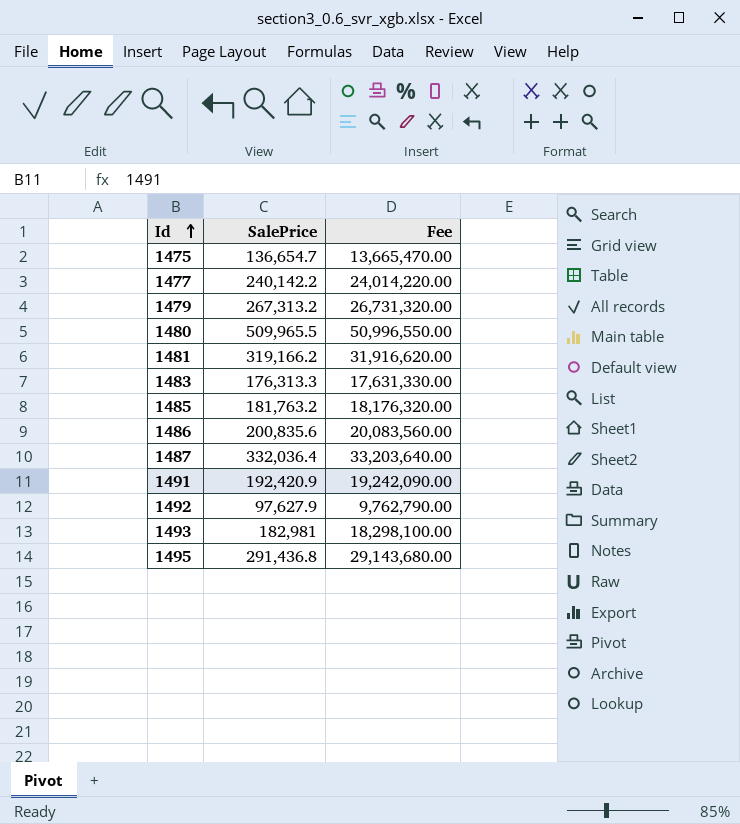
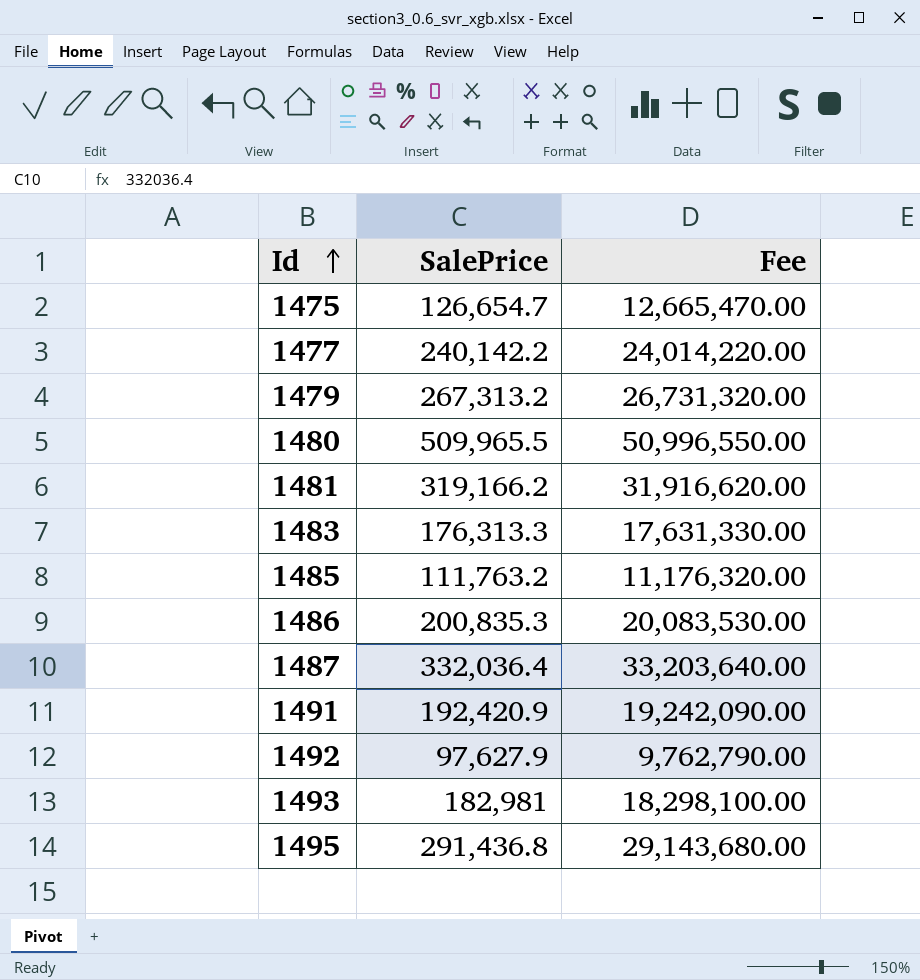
1475 | SalePrice: 136,654.7 -> 126,654.7
1475 | Fee: 13,665,470.00 -> 12,665,470.00
1485 | SalePrice: 181,763.2 -> 111,763.2
1485 | Fee: 18,176,320.00 -> 11,176,320.00
1486 | SalePrice: 200,835.6 -> 200,835.3
1486 | Fee: 20,083,560.00 -> 20,083,530.00

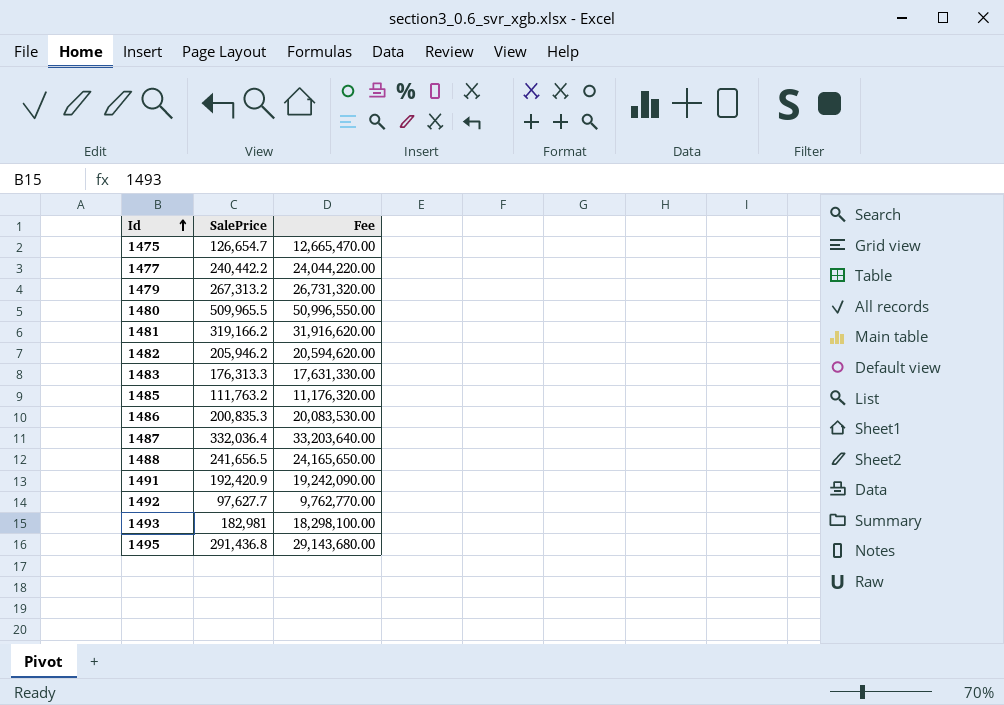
1477 | SalePrice: 240,142.2 -> 240,442.2
1477 | Fee: 24,014,220.00 -> 24,044,220.00
row 1482: none -> 205,946.2 | 20,594,620.00
row 1488: none -> 241,656.5 | 24,165,650.00
1492 | SalePrice: 97,627.9 -> 97,627.7
1492 | Fee: 9,762,790.00 -> 9,762,770.00

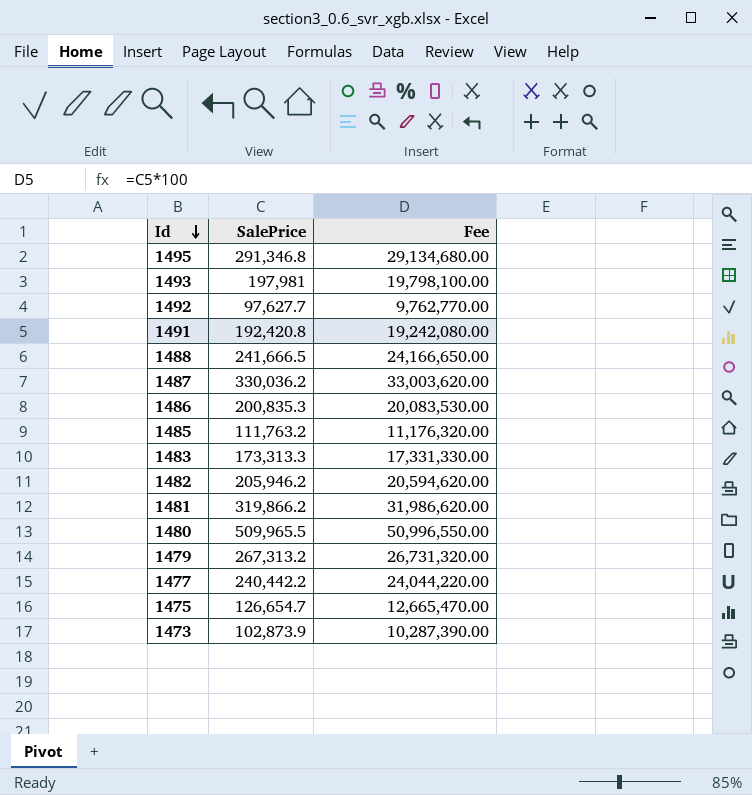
row order: Id ascending -> Id descending
1495 | SalePrice: 291,436.8 -> 291,346.8
1495 | Fee: 29,143,680.00 -> 29,134,680.00
1493 | SalePrice: 182,981 -> 197,981
1493 | Fee: 18,298,100.00 -> 19,798,100.00
1491 | SalePrice: 192,420.9 -> 192,420.8
1491 | Fee: 19,242,090.00 -> 19,242,080.00
1488 | SalePrice: 241,656.5 -> 241,666.5
1488 | Fee: 24,165,650.00 -> 24,166,650.00
1487 | SalePrice: 332,036.4 -> 330,036.2
1487 | Fee: 33,203,640.00 -> 33,003,620.00
1483 | SalePrice: 176,313.3 -> 173,313.3
1483 | Fee: 17,631,330.00 -> 17,331,330.00
1481 | SalePrice: 319,166.2 -> 319,866.2
1481 | Fee: 31,916,620.00 -> 31,986,620.00
row 1473: none -> 102,873.9 | 10,287,390.00

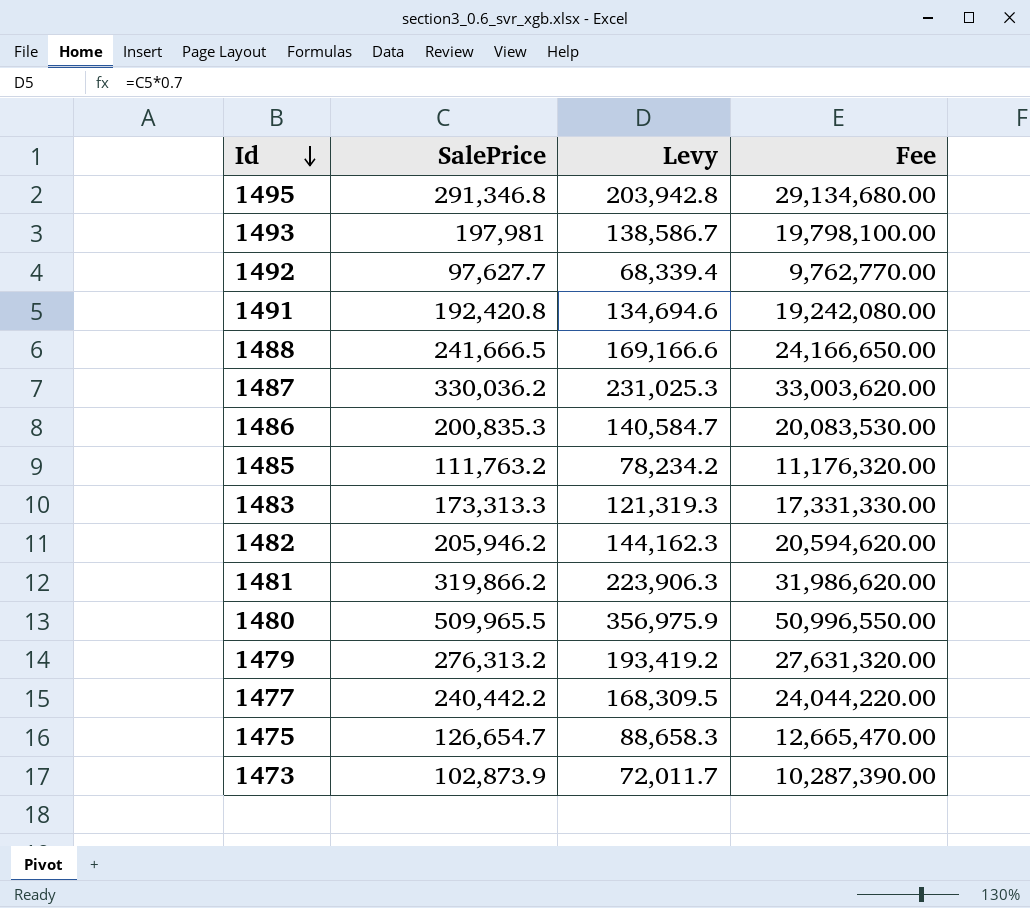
column Levy | formula: none -> [SalePrice] * 0.7
1479 | SalePrice: 267,313.2 -> 276,313.2
1479 | Fee: 26,731,320.00 -> 27,631,320.00

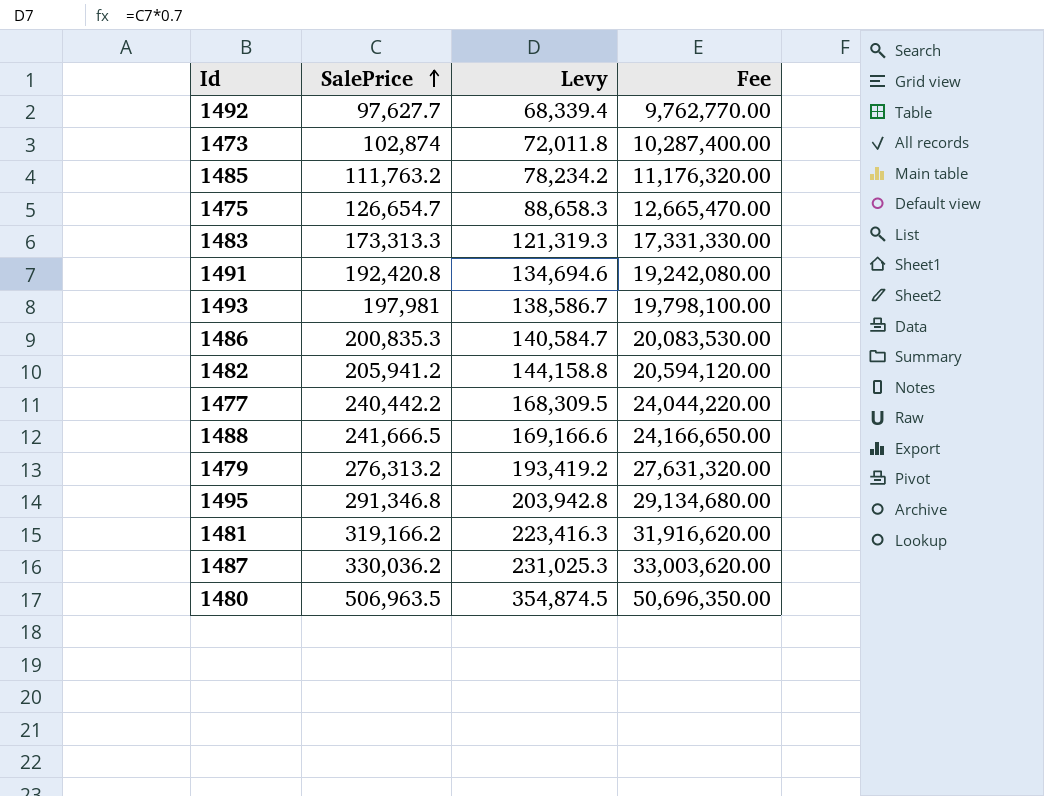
row order: Id descending -> SalePrice ascending
1473 | SalePrice: 102,873.9 -> 102,874
1473 | Levy: 72,011.7 -> 72,011.8
1473 | Fee: 10,287,390.00 -> 10,287,400.00
1482 | SalePrice: 205,946.2 -> 205,941.2
1482 | Levy: 144,162.3 -> 144,158.8
1482 | Fee: 20,594,620.00 -> 20,594,120.00
1481 | SalePrice: 319,866.2 -> 319,166.2
1481 | Levy: 223,906.3 -> 223,416.3
1481 | Fee: 31,986,620.00 -> 31,916,620.00
1480 | SalePrice: 509,965.5 -> 506,963.5
1480 | Levy: 356,975.9 -> 354,874.5
1480 | Fee: 50,996,550.00 -> 50,696,350.00

